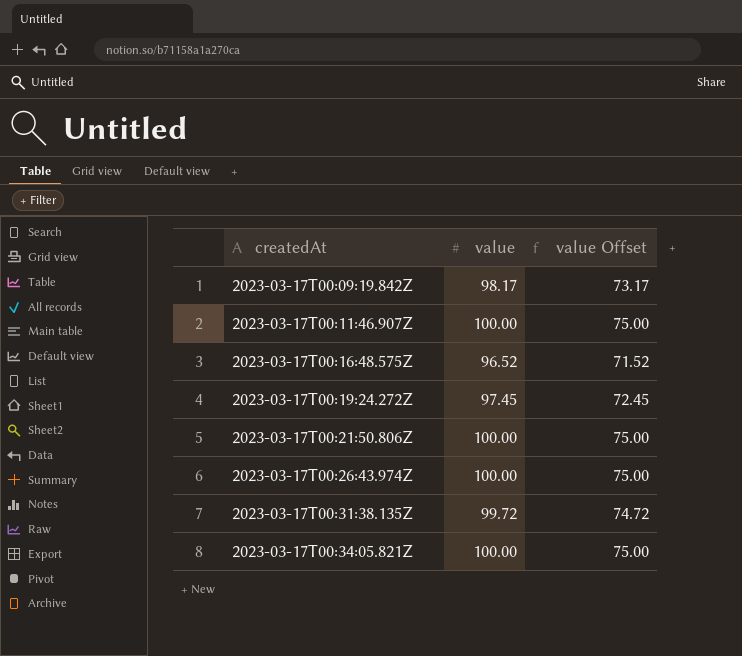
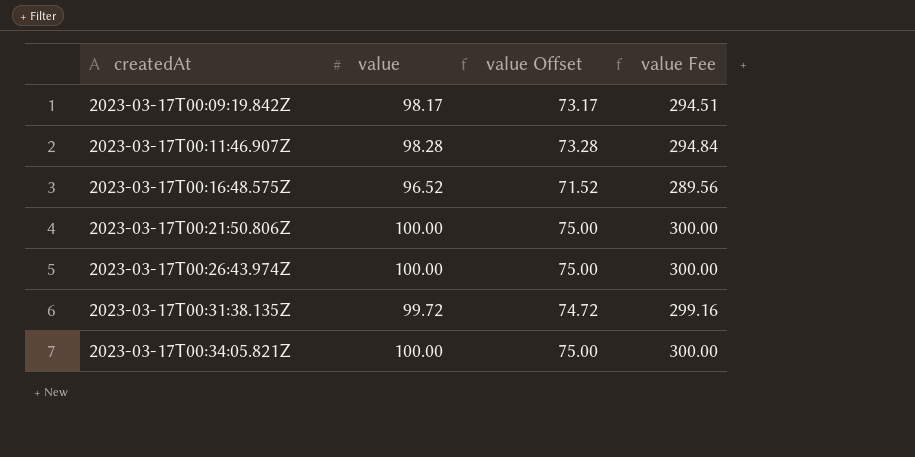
column value Fee | formula: none -> [value] * 3
row 2023-03-17T00:19:24.272Z: 97.45 | 72.45 -> none
2023-03-17T00:11:46.907Z | value: 100.00 -> 98.28
2023-03-17T00:11:46.907Z | value Offset: 75.00 -> 73.28

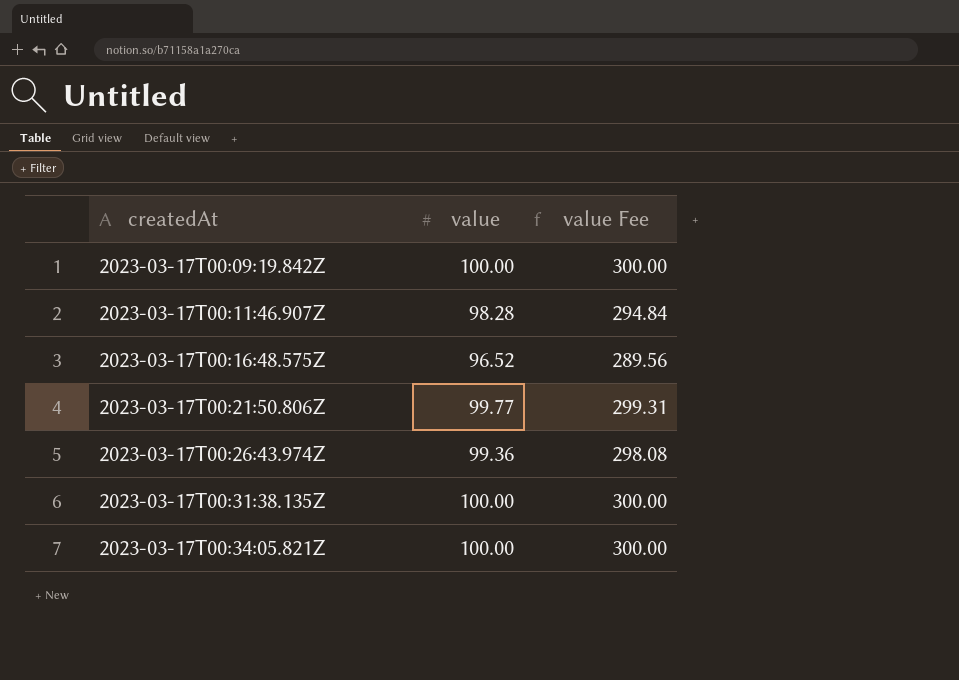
column value Offset | formula: [value] - 25 -> none
2023-03-17T00:09:19.842Z | value: 98.17 -> 100.00
2023-03-17T00:09:19.842Z | value Fee: 294.51 -> 300.00
2023-03-17T00:21:50.806Z | value: 100.00 -> 99.77
2023-03-17T00:21:50.806Z | value Fee: 300.00 -> 299.31
2023-03-17T00:26:43.974Z | value: 100.00 -> 99.36
2023-03-17T00:26:43.974Z | value Fee: 300.00 -> 298.08
2023-03-17T00:31:38.135Z | value: 99.72 -> 100.00
2023-03-17T00:31:38.135Z | value Fee: 299.16 -> 300.00

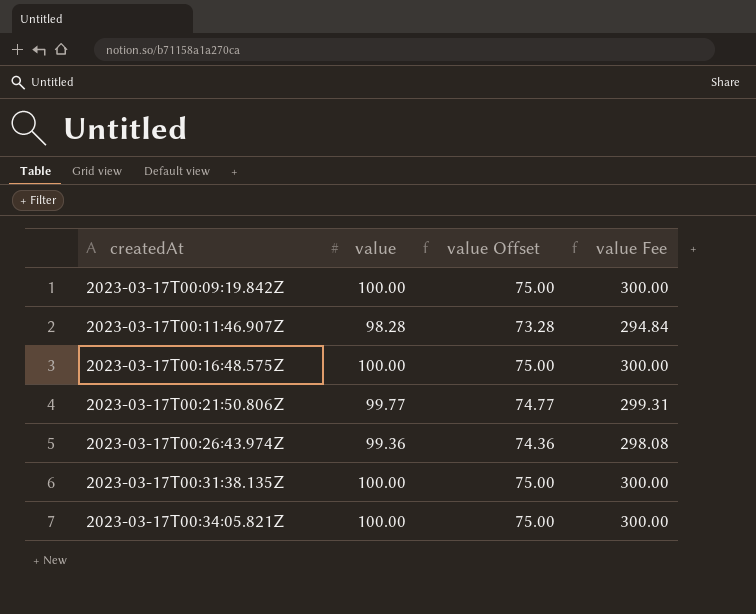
column value Offset | formula: none -> [value] - 25
2023-03-17T00:16:48.575Z | value: 96.52 -> 100.00
2023-03-17T00:16:48.575Z | value Fee: 289.56 -> 300.00

